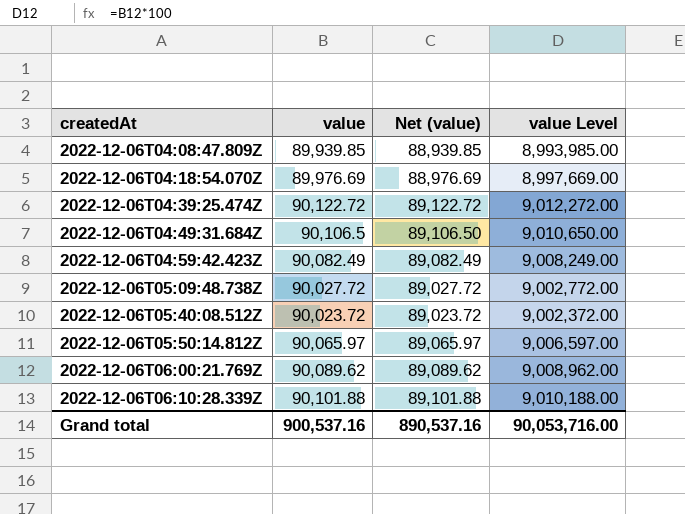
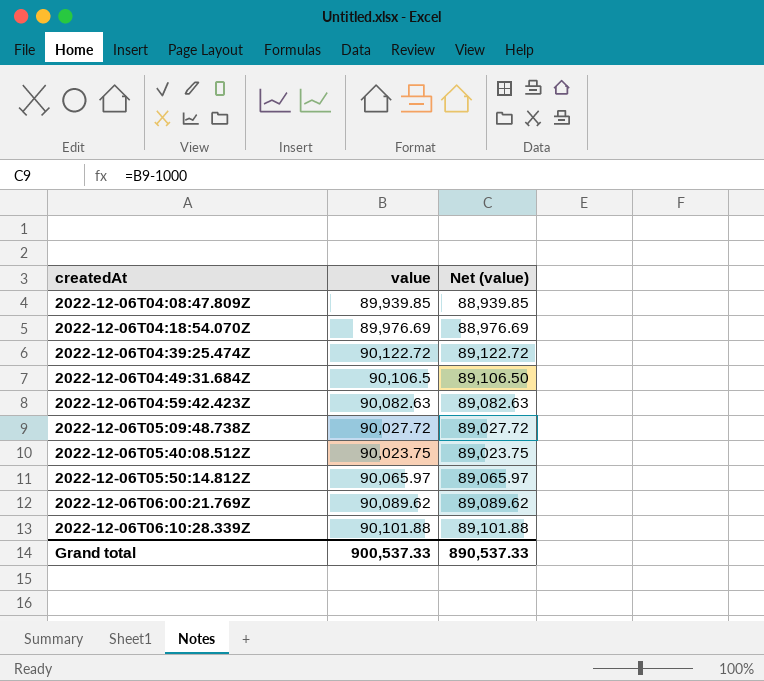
column value Level | formula: [value] * 100 -> none
2022-12-06T04:59:42.423Z | value: 90,082.49 -> 90,082.63
2022-12-06T04:59:42.423Z | Net (value): 89,082.49 -> 89,082.63
2022-12-06T05:40:08.512Z | value: 90,023.72 -> 90,023.75
2022-12-06T05:40:08.512Z | Net (value): 89,023.72 -> 89,023.75
Grand total | value: 900,537.16 -> 900,537.33
Grand total | Net (value): 890,537.16 -> 890,537.33

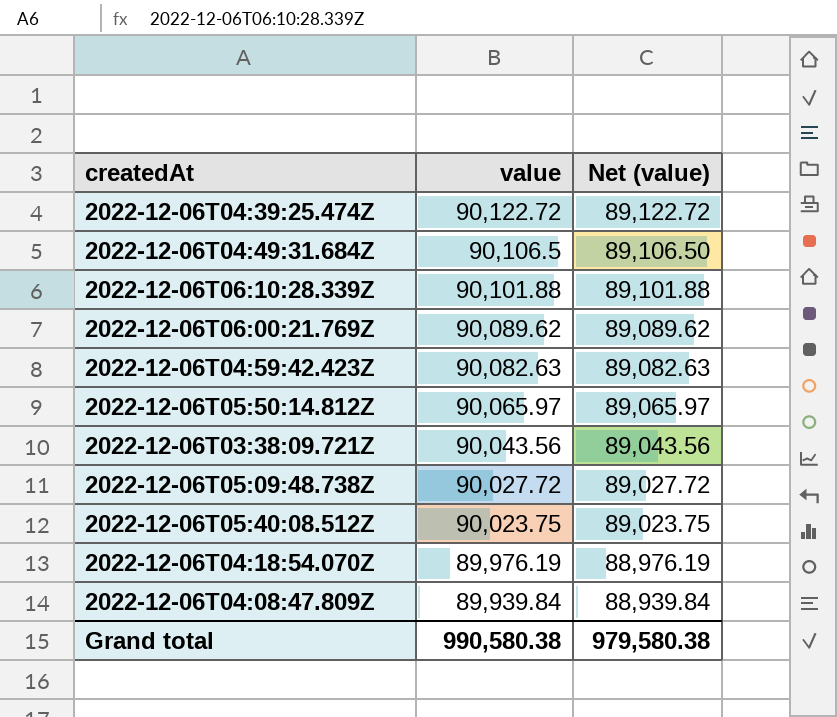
row order: createdAt ascending -> value descending
row 2022-12-06T03:38:09.721Z: none -> 90,043.56 | 89,043.56
2022-12-06T04:18:54.070Z | value: 89,976.69 -> 89,976.19
2022-12-06T04:18:54.070Z | Net (value): 88,976.69 -> 88,976.19
2022-12-06T04:08:47.809Z | value: 89,939.85 -> 89,939.84
2022-12-06T04:08:47.809Z | Net (value): 88,939.85 -> 88,939.84
Grand total | value: 900,537.33 -> 990,580.38
Grand total | Net (value): 890,537.33 -> 979,580.38

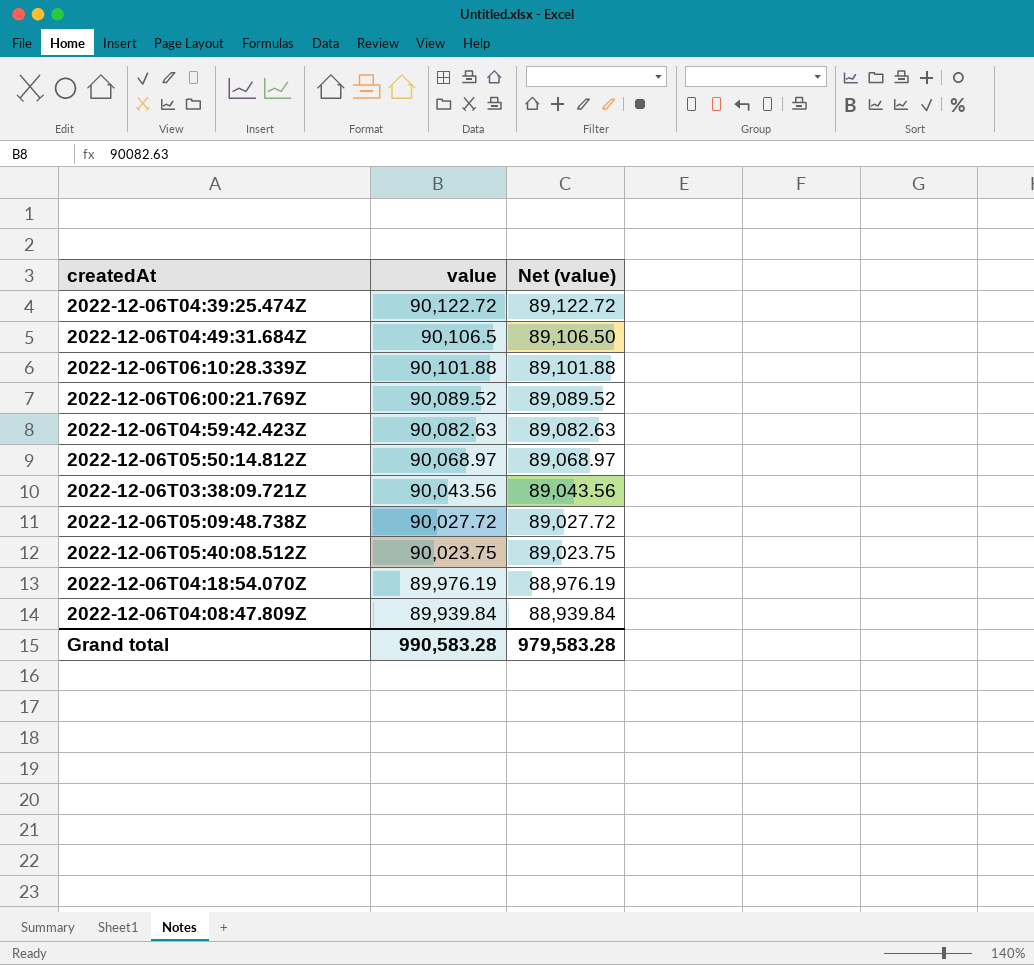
2022-12-06T06:00:21.769Z | value: 90,089.62 -> 90,089.52
2022-12-06T06:00:21.769Z | Net (value): 89,089.62 -> 89,089.52
2022-12-06T05:50:14.812Z | value: 90,065.97 -> 90,068.97
2022-12-06T05:50:14.812Z | Net (value): 89,065.97 -> 89,068.97
Grand total | value: 990,580.38 -> 990,583.28
Grand total | Net (value): 979,580.38 -> 979,583.28

